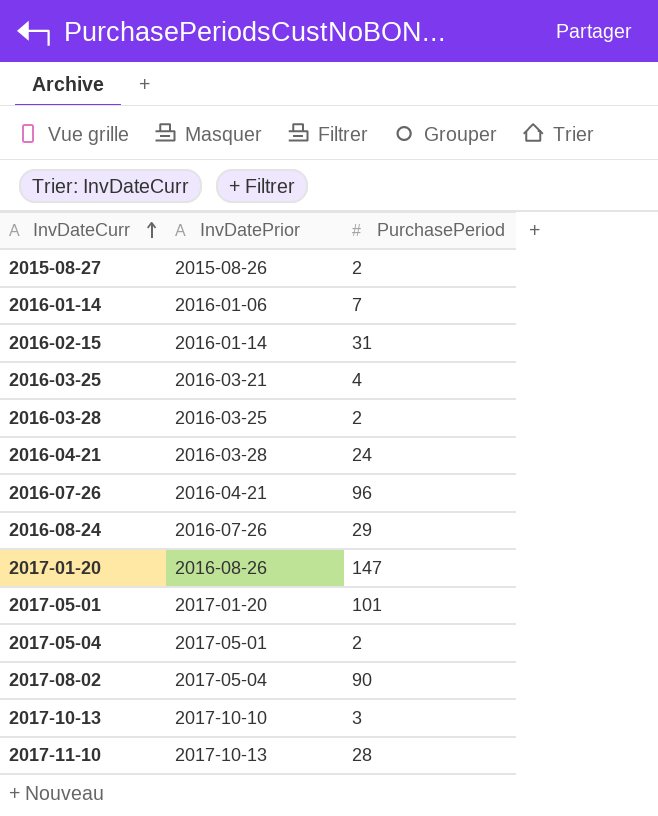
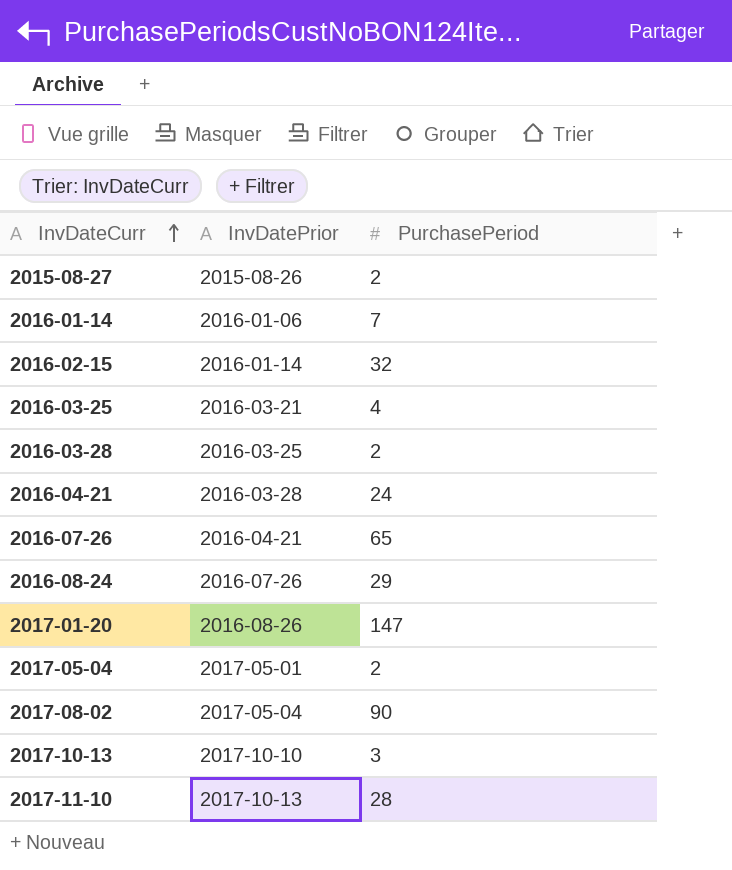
row 2017-05-01: 2017-01-20 | 101 -> none
2016-02-15 | PurchasePeriod: 31 -> 32
2016-07-26 | PurchasePeriod: 96 -> 65

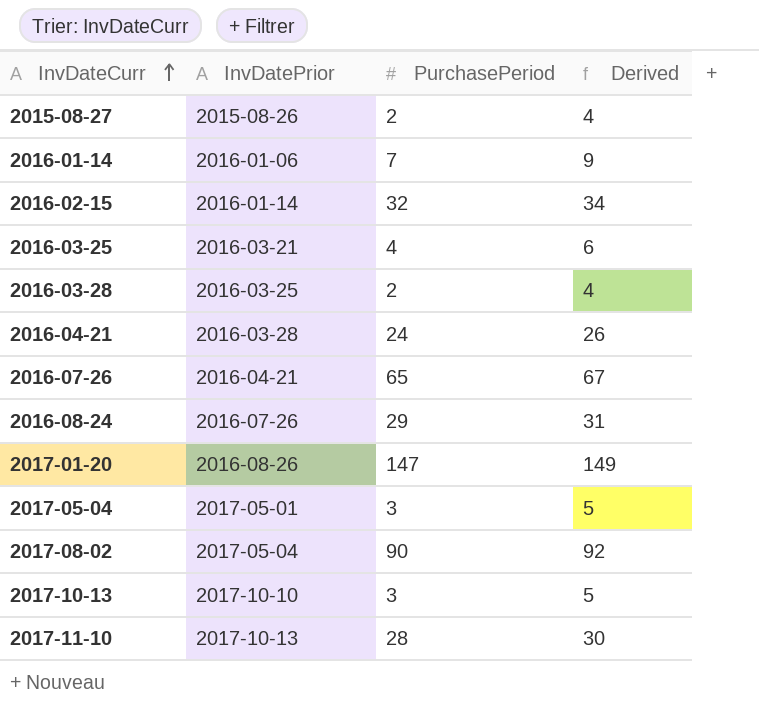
column Derived | formula: none -> [PurchasePeriod] + 2
2017-05-04 | PurchasePeriod: 2 -> 3

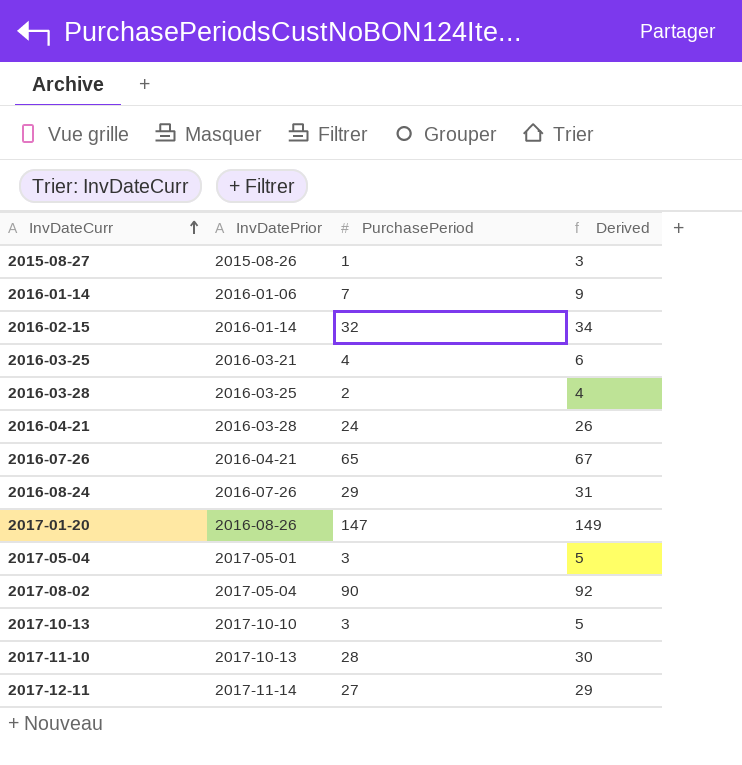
2015-08-27 | PurchasePeriod: 2 -> 1
2015-08-27 | Derived: 4 -> 3
row 2017-12-11: none -> 2017-11-14 | 27 | 29

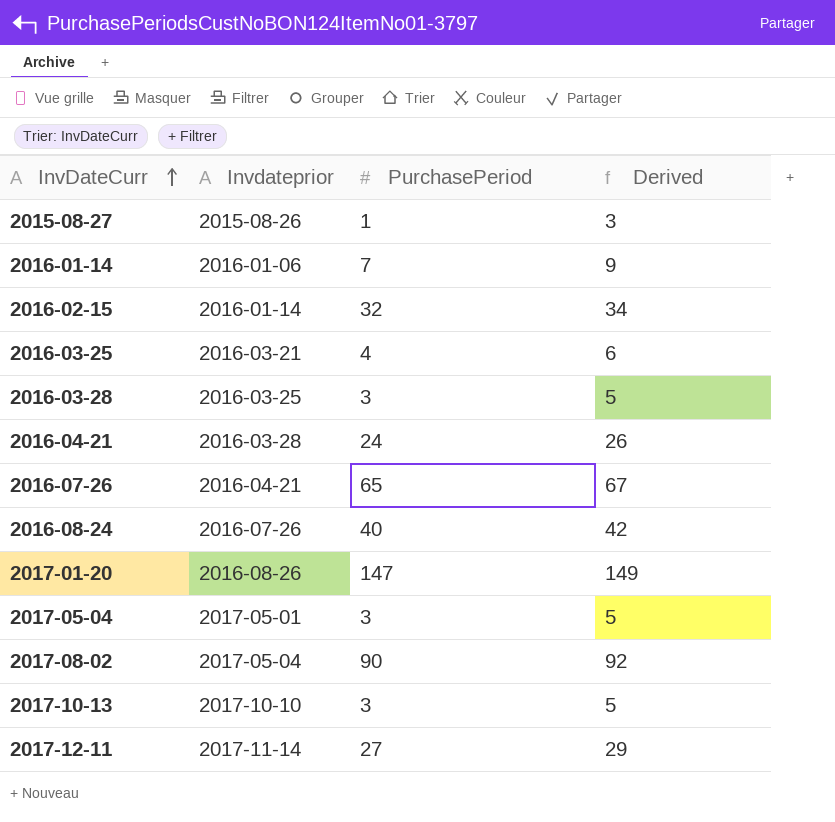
column name: InvDatePrior -> Invdateprior
row 2017-11-10: 2017-10-13 | 28 | 30 -> none
2016-03-28 | PurchasePeriod: 2 -> 3
2016-03-28 | Derived: 4 -> 5
2016-08-24 | PurchasePeriod: 29 -> 40
2016-08-24 | Derived: 31 -> 42

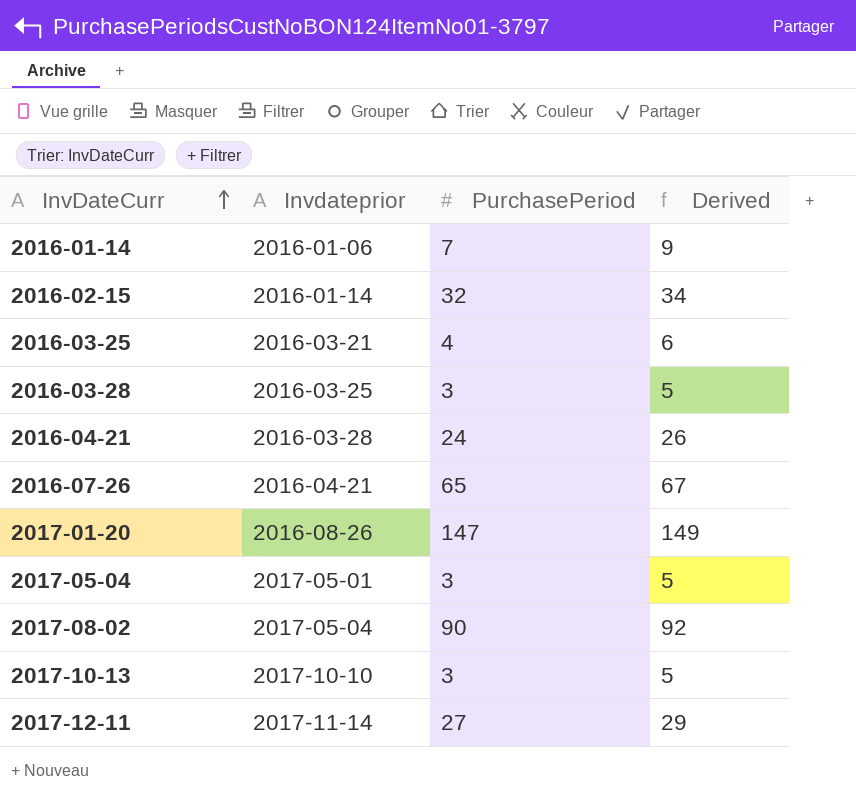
row 2015-08-27: 2015-08-26 | 1 | 3 -> none
row 2016-08-24: 2016-07-26 | 40 | 42 -> none

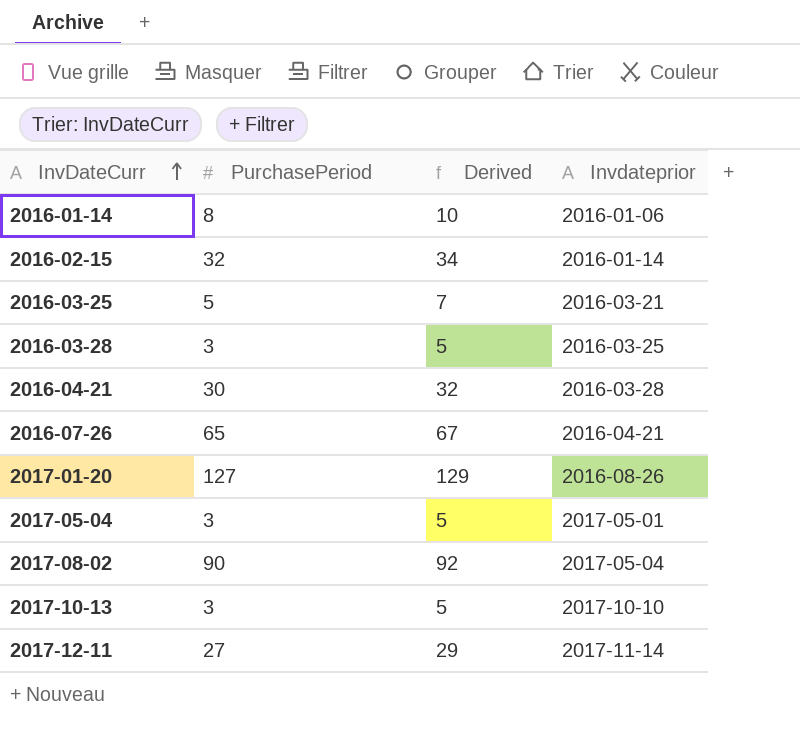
column Invdateprior | position: 2 -> 4
2016-01-14 | PurchasePeriod: 7 -> 8
2016-01-14 | Derived: 9 -> 10
2016-03-25 | PurchasePeriod: 4 -> 5
2016-03-25 | Derived: 6 -> 7
2016-04-21 | PurchasePeriod: 24 -> 30
2016-04-21 | Derived: 26 -> 32
2017-01-20 | PurchasePeriod: 147 -> 127
2017-01-20 | Derived: 149 -> 129

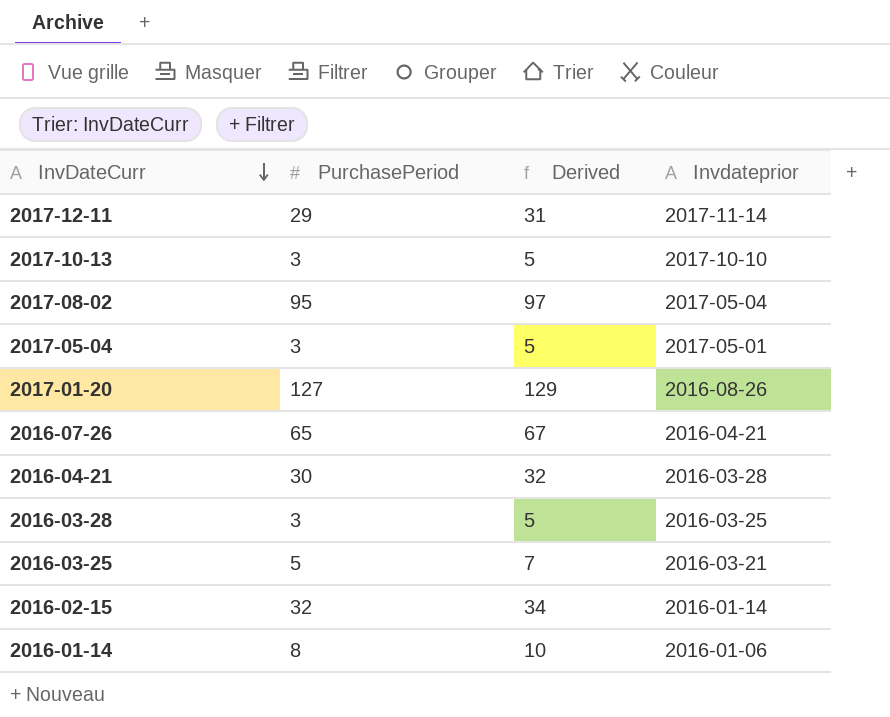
row order: InvDateCurr ascending -> InvDateCurr descending
2017-12-11 | PurchasePeriod: 27 -> 29
2017-12-11 | Derived: 29 -> 31
2017-08-02 | PurchasePeriod: 90 -> 95
2017-08-02 | Derived: 92 -> 97

